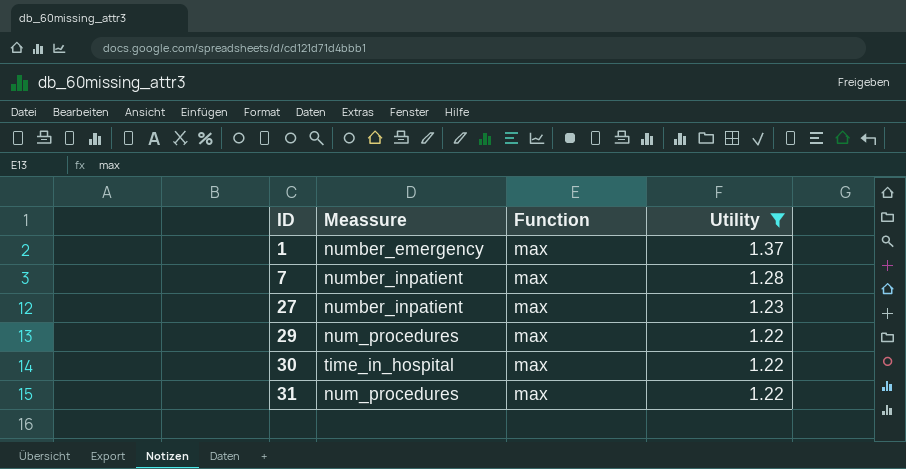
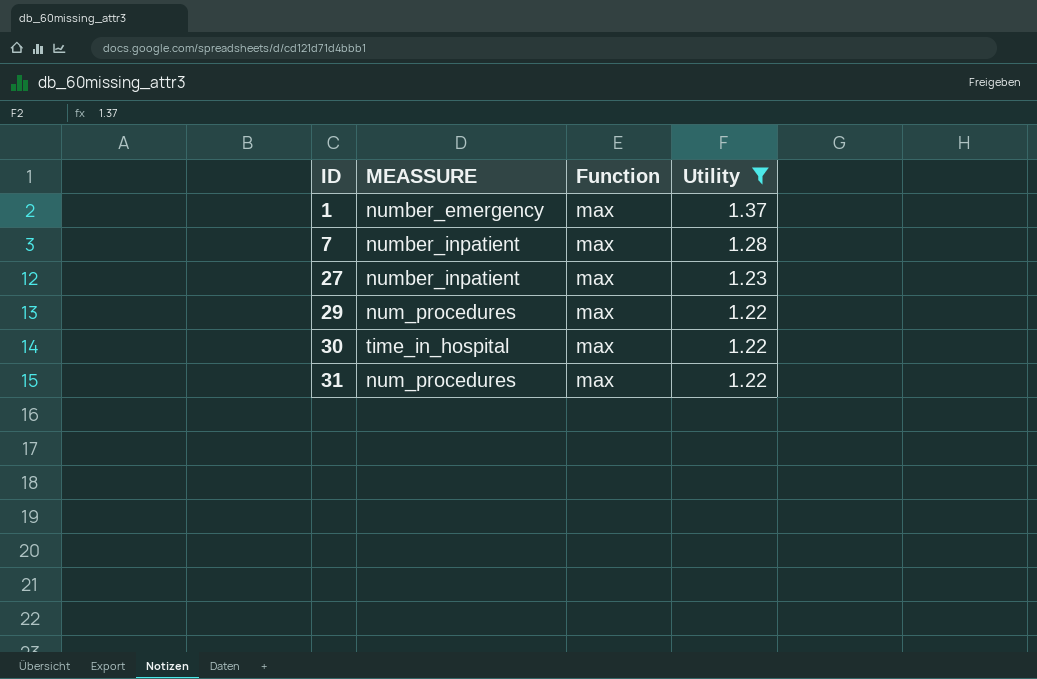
column name: Meassure -> MEASSURE

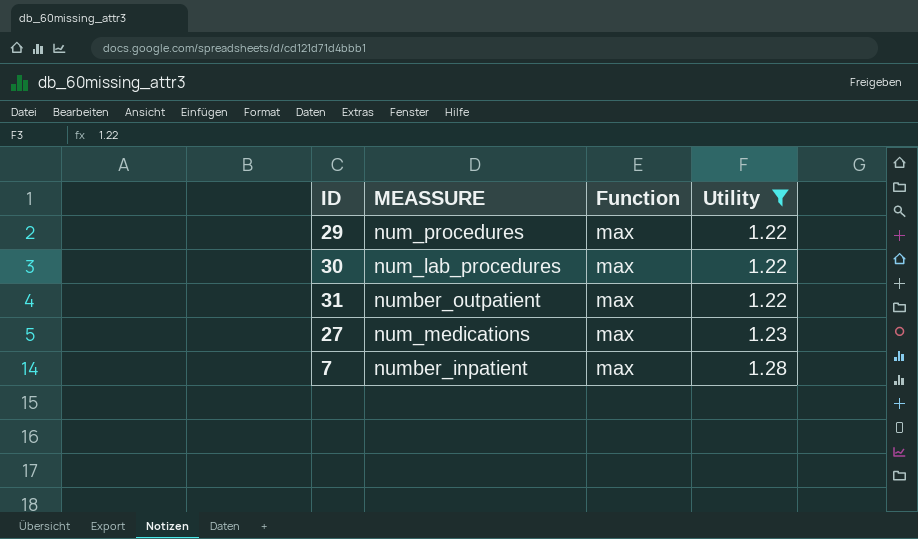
row order: ID ascending -> Utility ascending
row 1: number_emergency | max | 1.37 -> none
30 | MEASSURE: time_in_hospital -> num_lab_procedures
31 | MEASSURE: num_procedures -> number_outpatient
27 | MEASSURE: number_inpatient -> num_medications

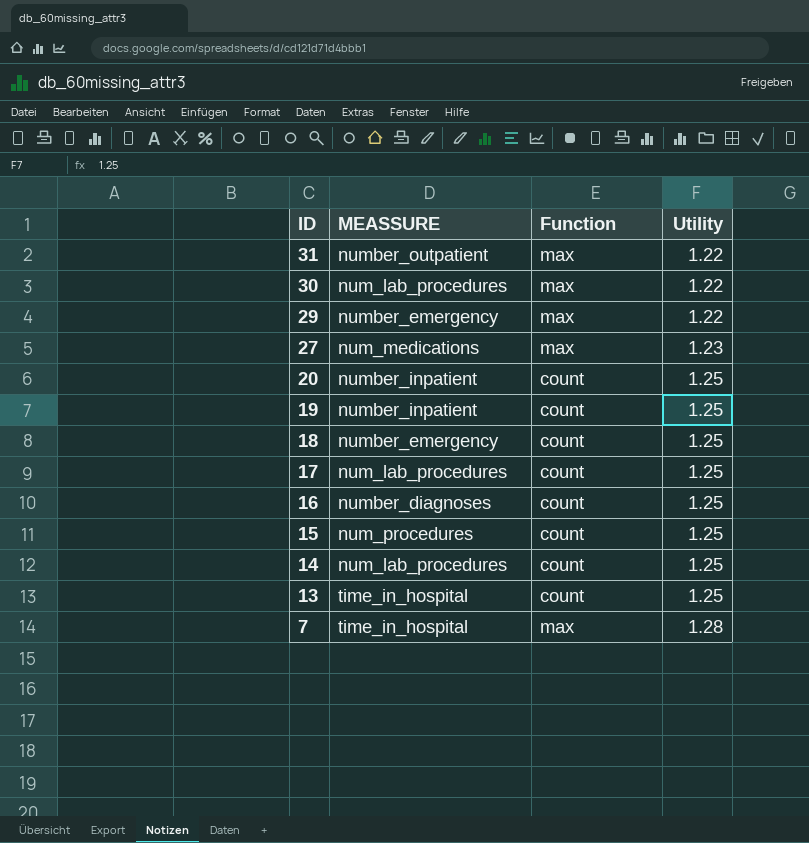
filter: Utility != 1.25 -> none
row order: Utility ascending -> ID descending
29 | MEASSURE: num_procedures -> number_emergency
7 | MEASSURE: number_inpatient -> time_in_hospital

